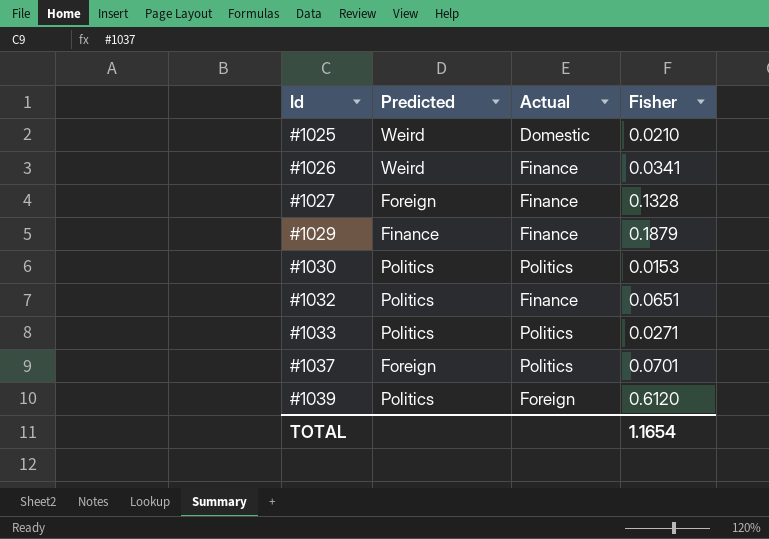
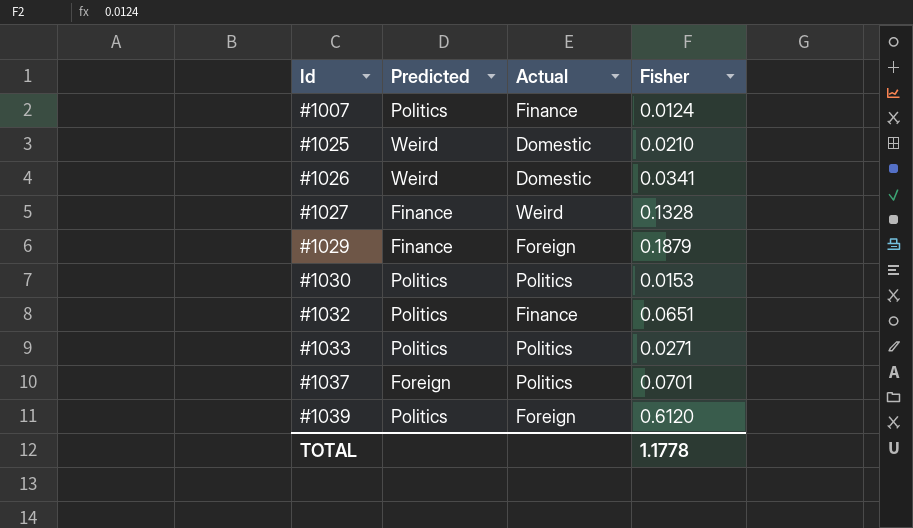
row #1007: none -> Politics | Finance | 0.0124
#1026 | Actual: Finance -> Domestic
#1027 | Predicted: Foreign -> Finance
#1027 | Actual: Finance -> Weird
#1029 | Actual: Finance -> Foreign
TOTAL | Fisher: 1.1654 -> 1.1778

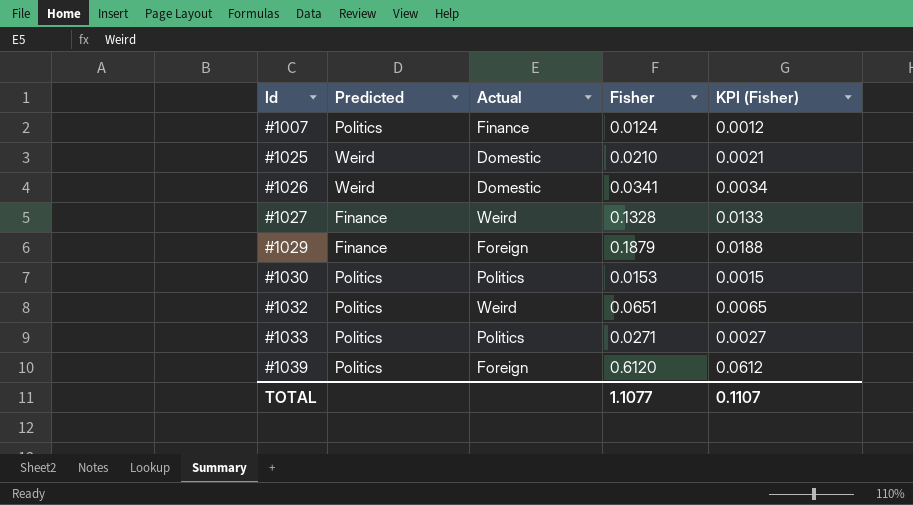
column KPI (Fisher) | formula: none -> [Fisher] * 0.1
row #1037: Foreign | Politics | 0.0701 -> none
#1032 | Actual: Finance -> Weird
TOTAL | Fisher: 1.1778 -> 1.1077

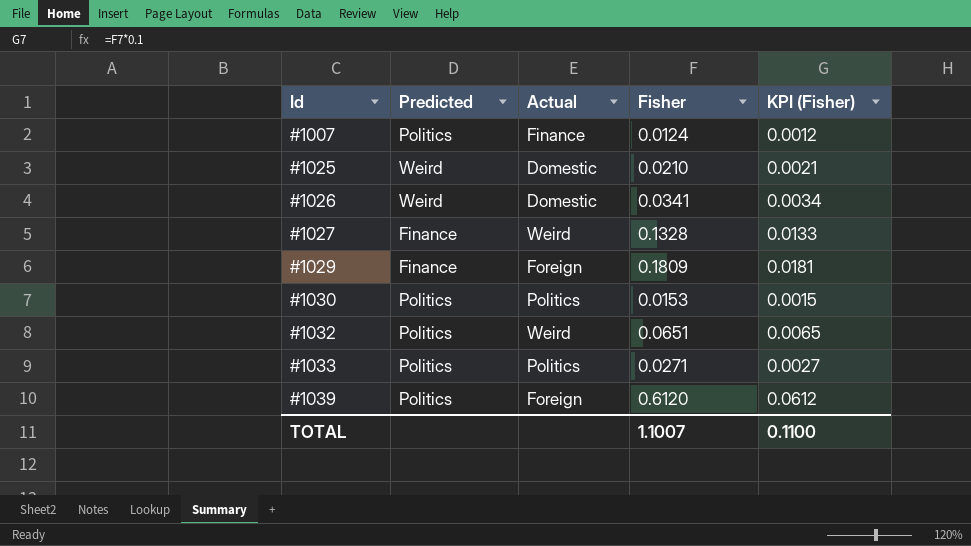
#1029 | Fisher: 0.1879 -> 0.1809
#1029 | KPI (Fisher): 0.0188 -> 0.0181
TOTAL | Fisher: 1.1077 -> 1.1007
TOTAL | KPI (Fisher): 0.1107 -> 0.1100

